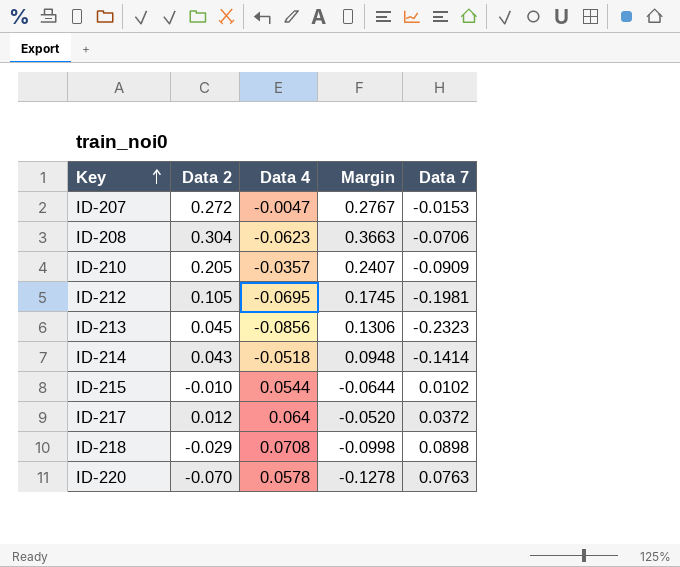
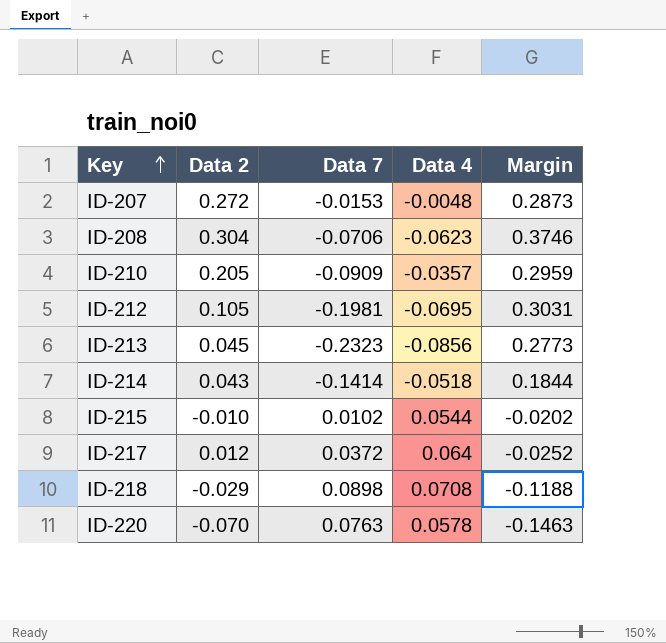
column Data 7 | position: 5 -> 3
column Margin | formula: [Data 2] - [Data 4] -> [Data 2] - [Data 7]
ID-207 | Data 4: -0.0047 -> -0.0048

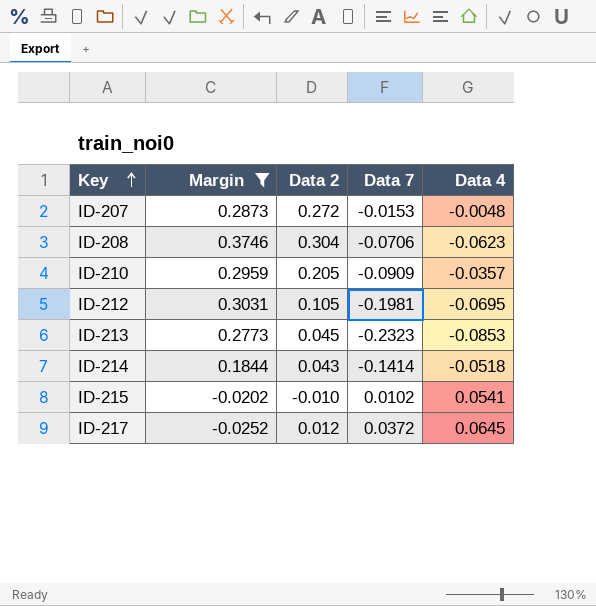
filter: none -> Margin >= -0.0252
column Margin | position: 5 -> 2
ID-213 | Data 4: -0.0856 -> -0.0853
ID-215 | Data 4: 0.0544 -> 0.0541
ID-217 | Data 4: 0.064 -> 0.0645

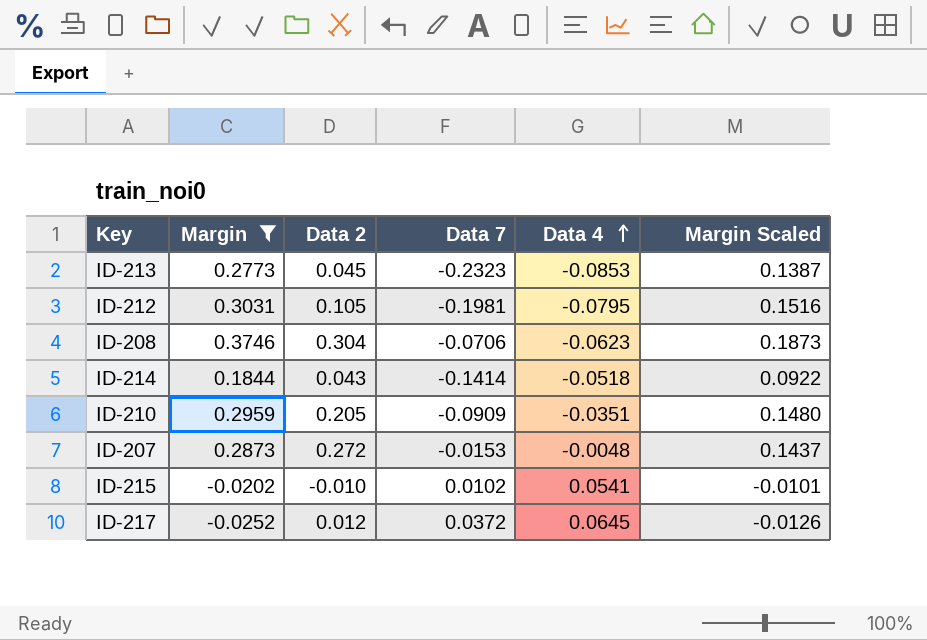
row order: Key ascending -> Data 4 ascending
column Margin Scaled | formula: none -> [Margin] * 0.5
ID-212 | Data 4: -0.0695 -> -0.0795
ID-210 | Data 4: -0.0357 -> -0.0351

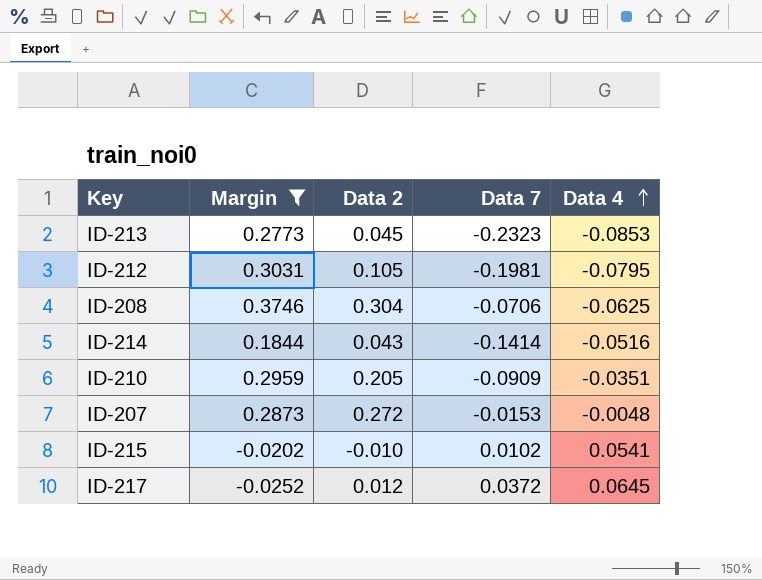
column Margin Scaled | formula: [Margin] * 0.5 -> none
ID-208 | Data 4: -0.0623 -> -0.0625
ID-214 | Data 4: -0.0518 -> -0.0516

